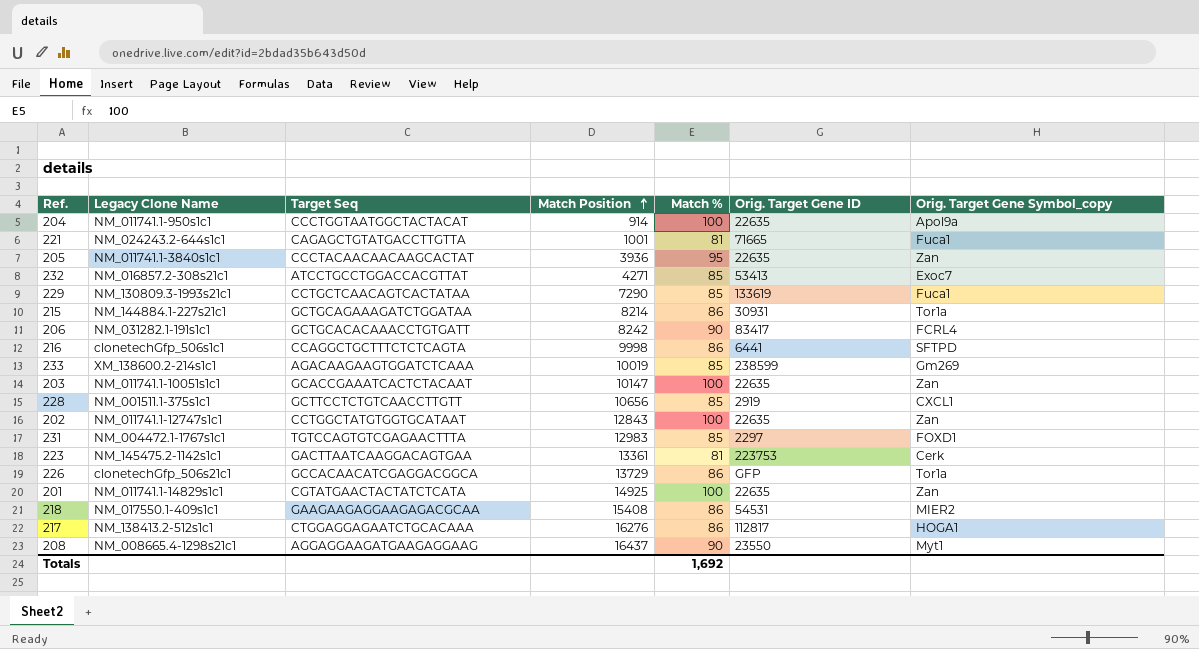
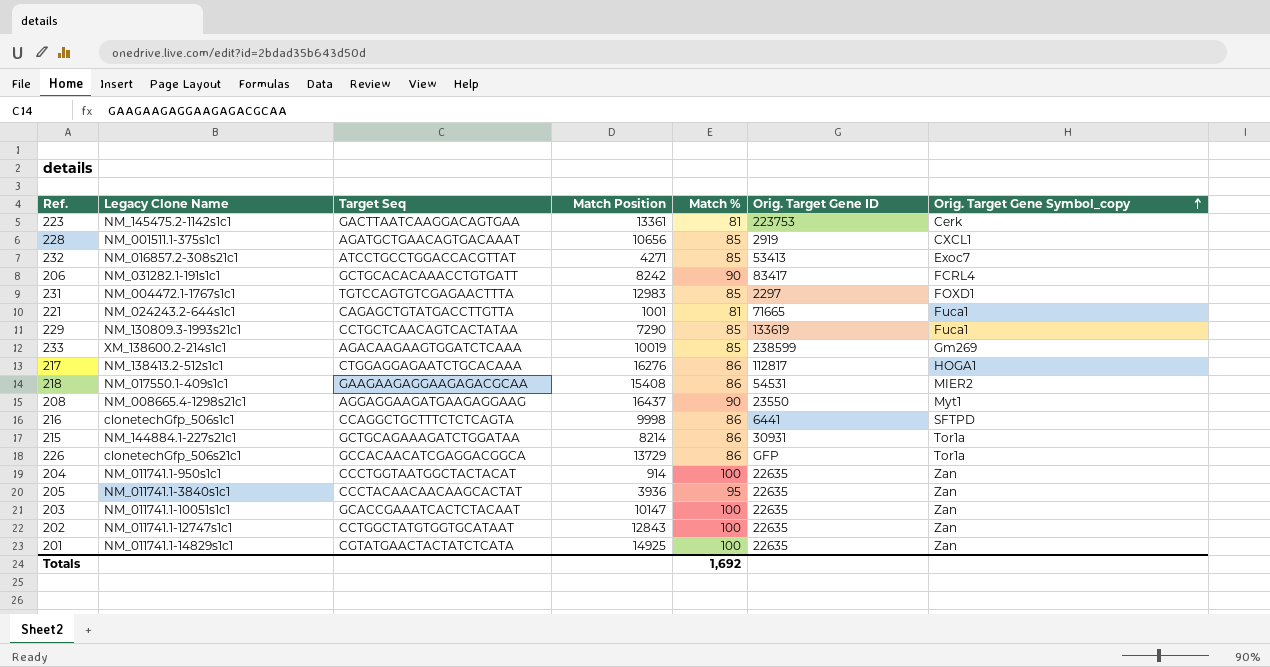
row order: Match Position ascending -> Orig. Target Gene Symbol_copy ascending
228 | Target Seq: GCTTCCTCTGTCAACCTTGTT -> AGATGCTGAACAGTGACAAAT
204 | Orig. Target Gene Symbol_copy: Apol9a -> Zan

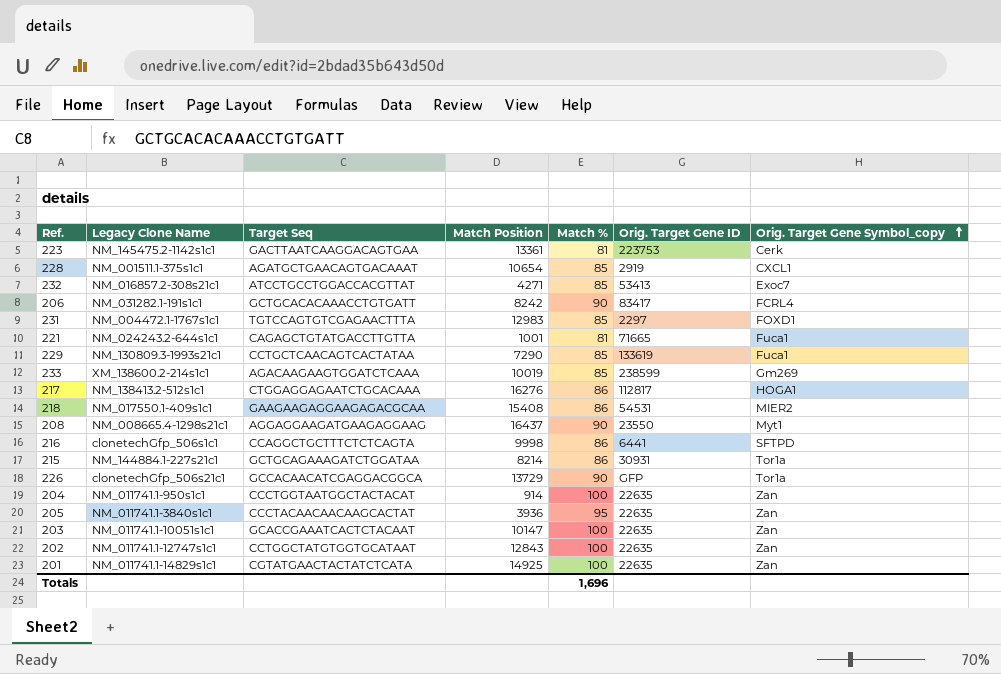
228 | Match Position: 10656 -> 10654
226 | Match %: 86 -> 90
Totals | Match %: 1,692 -> 1,696

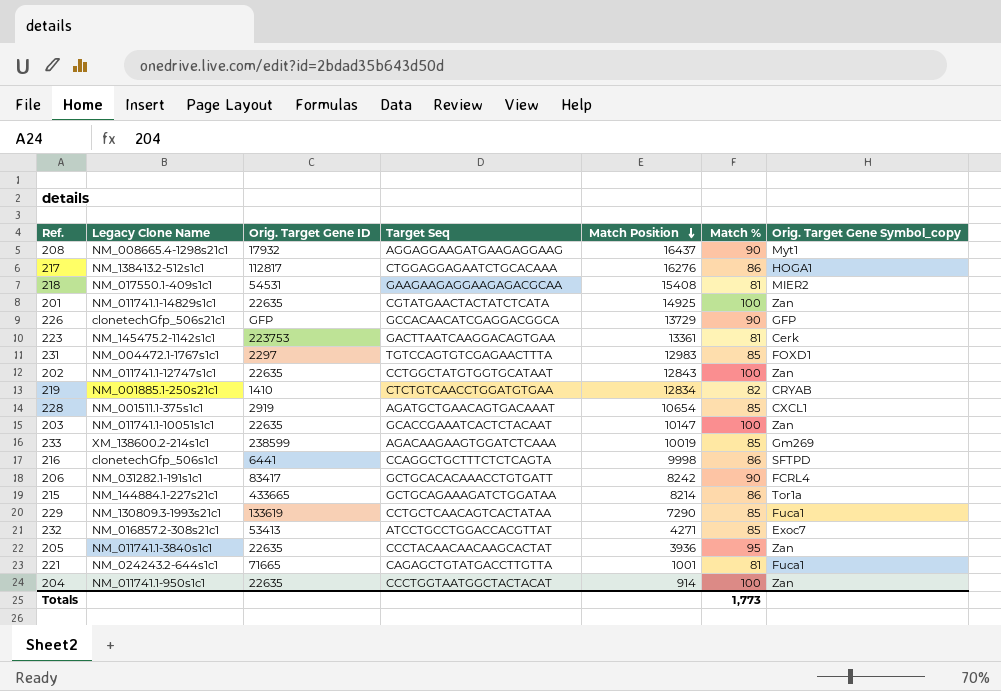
row order: Orig. Target Gene Symbol_copy ascending -> Match Position descending
column Orig. Target Gene ID | position: 6 -> 3
208 | Orig. Target Gene ID: 23550 -> 17932
218 | Match %: 86 -> 81
226 | Orig. Target Gene Symbol_copy: Tor1a -> GFP
row 219: none -> NM_001885.1-250s21c1 | 1410 | CTCTGTCAACCTGGATGTGAA | 12834 | 82 | CRYAB
215 | Orig. Target Gene ID: 30931 -> 433665
Totals | Match %: 1,696 -> 1,773

